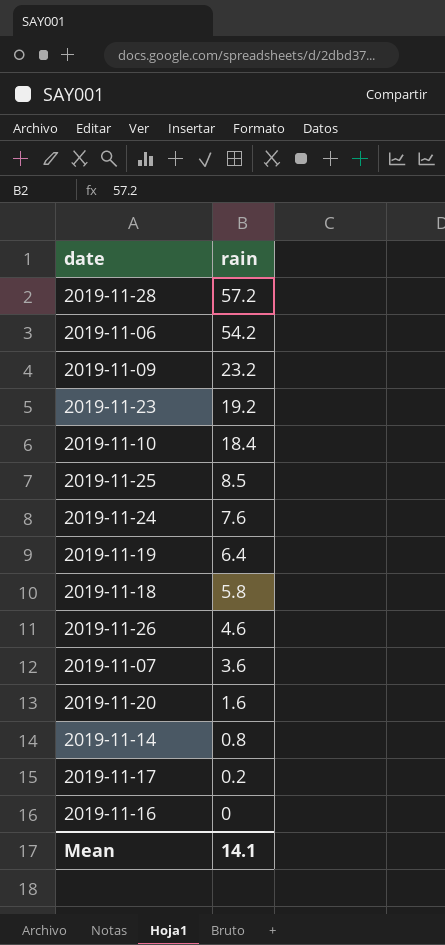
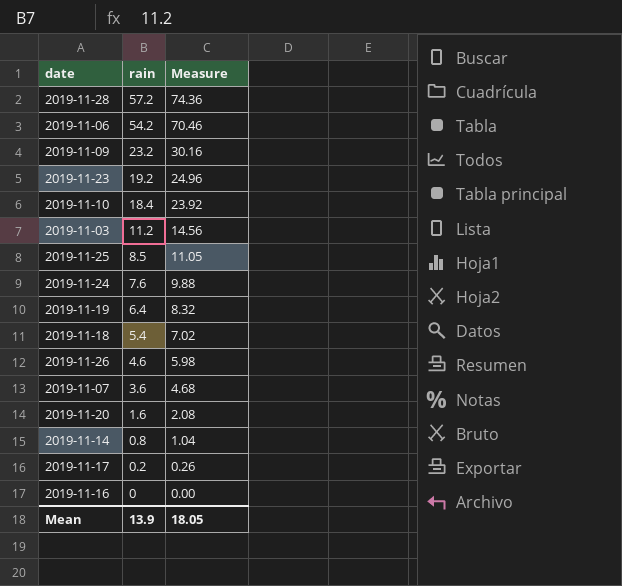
column Measure | formula: none -> [rain] * 1.3
row 2019-11-03: none -> 11.2 | 14.56
2019-11-18 | rain: 5.8 -> 5.4
Mean | rain: 14.1 -> 13.9

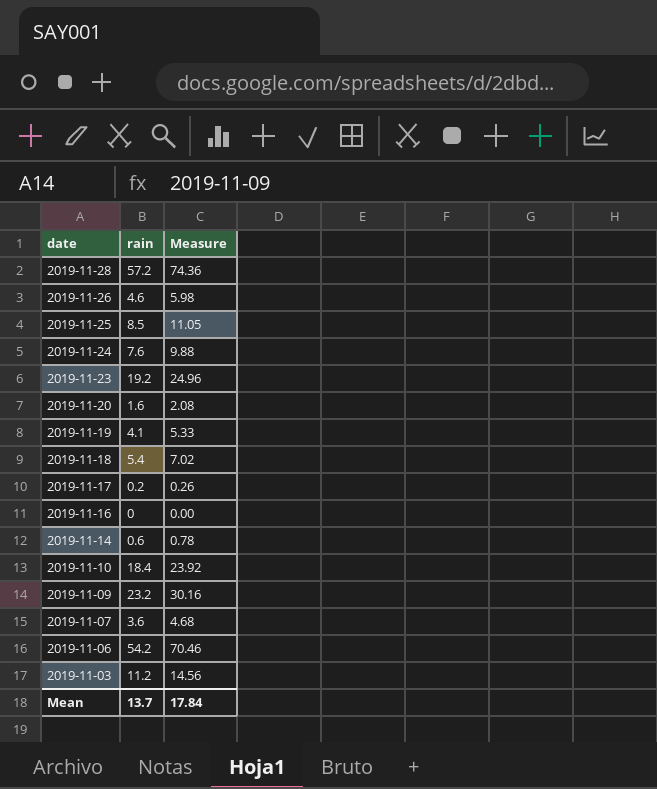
row order: rain descending -> date descending
2019-11-19 | rain: 6.4 -> 4.1
2019-11-19 | Measure: 8.32 -> 5.33
2019-11-14 | rain: 0.8 -> 0.6
2019-11-14 | Measure: 1.04 -> 0.78
Mean | rain: 13.9 -> 13.7
Mean | Measure: 18.05 -> 17.84

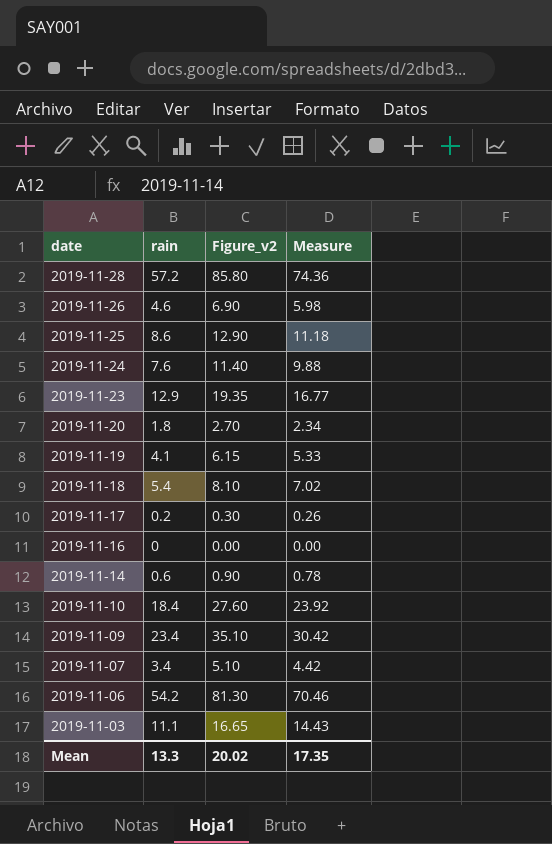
column Figure_v2 | formula: none -> [rain] * 1.5
2019-11-25 | rain: 8.5 -> 8.6
2019-11-25 | Measure: 11.05 -> 11.18
2019-11-23 | rain: 19.2 -> 12.9
2019-11-23 | Measure: 24.96 -> 16.77
2019-11-20 | rain: 1.6 -> 1.8
2019-11-20 | Measure: 2.08 -> 2.34
2019-11-09 | rain: 23.2 -> 23.4
2019-11-09 | Measure: 30.16 -> 30.42
2019-11-07 | rain: 3.6 -> 3.4
2019-11-07 | Measure: 4.68 -> 4.42
2019-11-03 | rain: 11.2 -> 11.1
2019-11-03 | Measure: 14.56 -> 14.43
Mean | rain: 13.7 -> 13.3
Mean | Measure: 17.84 -> 17.35

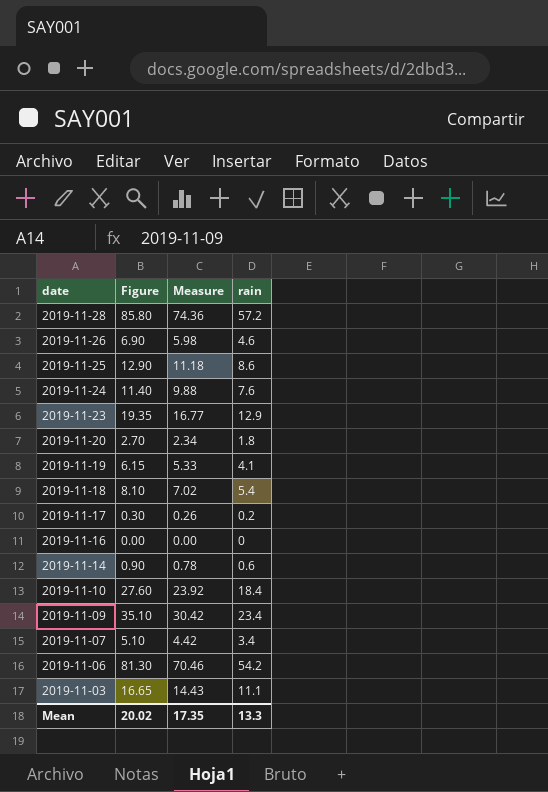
column name: Figure_v2 -> Figure
column rain | position: 2 -> 4

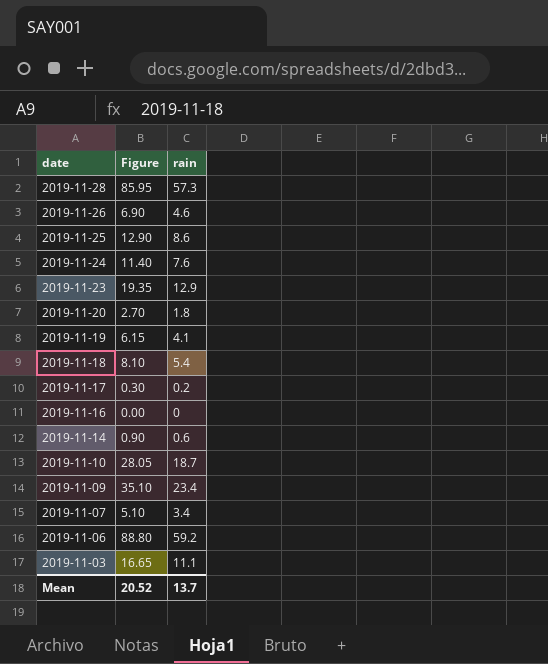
column Measure | formula: [rain] * 1.3 -> none
2019-11-28 | Figure: 85.80 -> 85.95
2019-11-28 | rain: 57.2 -> 57.3
2019-11-10 | Figure: 27.60 -> 28.05
2019-11-10 | rain: 18.4 -> 18.7
2019-11-06 | Figure: 81.30 -> 88.80
2019-11-06 | rain: 54.2 -> 59.2
Mean | Figure: 20.02 -> 20.52
Mean | rain: 13.3 -> 13.7

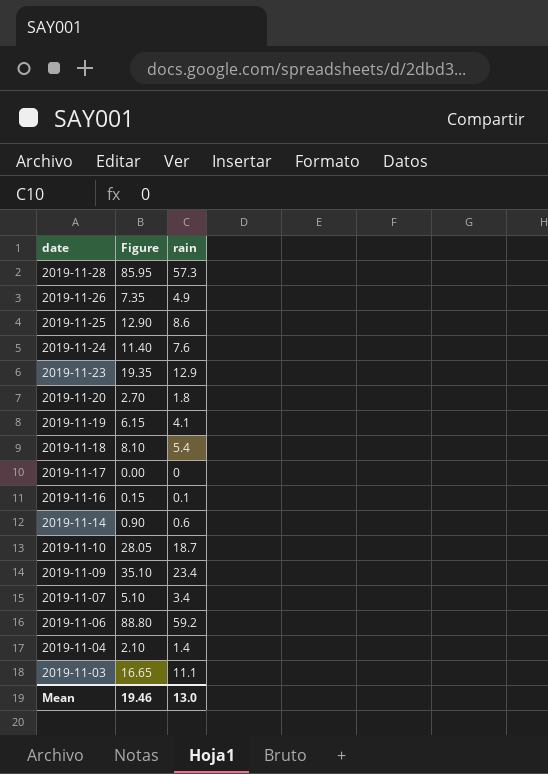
2019-11-26 | Figure: 6.90 -> 7.35
2019-11-26 | rain: 4.6 -> 4.9
2019-11-17 | Figure: 0.30 -> 0.00
2019-11-17 | rain: 0.2 -> 0
2019-11-16 | Figure: 0.00 -> 0.15
2019-11-16 | rain: 0 -> 0.1
row 2019-11-04: none -> 2.10 | 1.4
Mean | Figure: 20.52 -> 19.46
Mean | rain: 13.7 -> 13.0

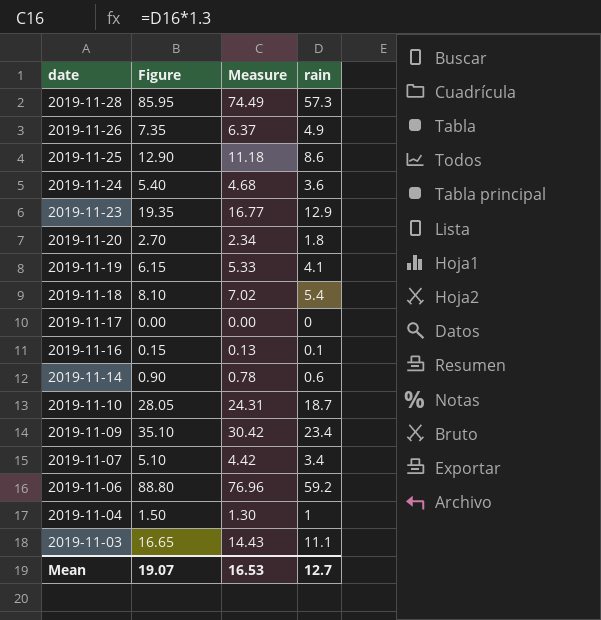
column Measure | formula: none -> [rain] * 1.3
2019-11-24 | Figure: 11.40 -> 5.40
2019-11-24 | rain: 7.6 -> 3.6
2019-11-04 | Figure: 2.10 -> 1.50
2019-11-04 | rain: 1.4 -> 1
Mean | Figure: 19.46 -> 19.07
Mean | rain: 13.0 -> 12.7

